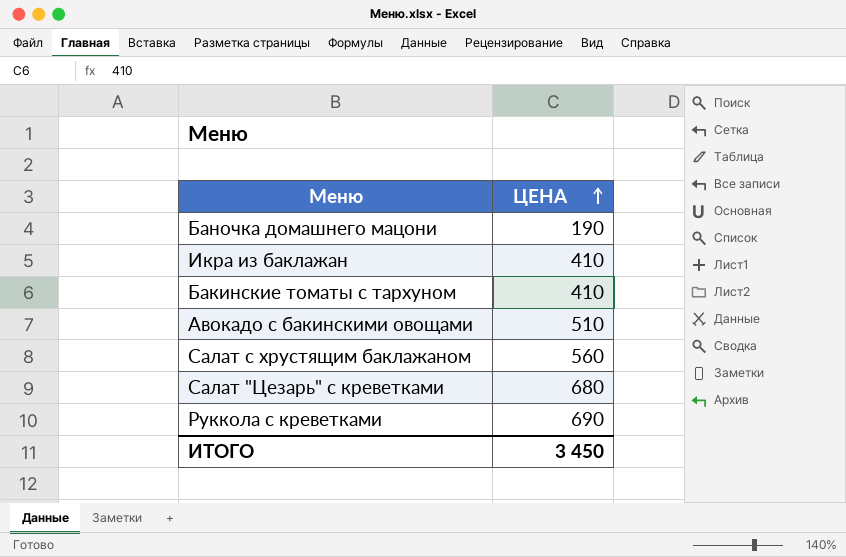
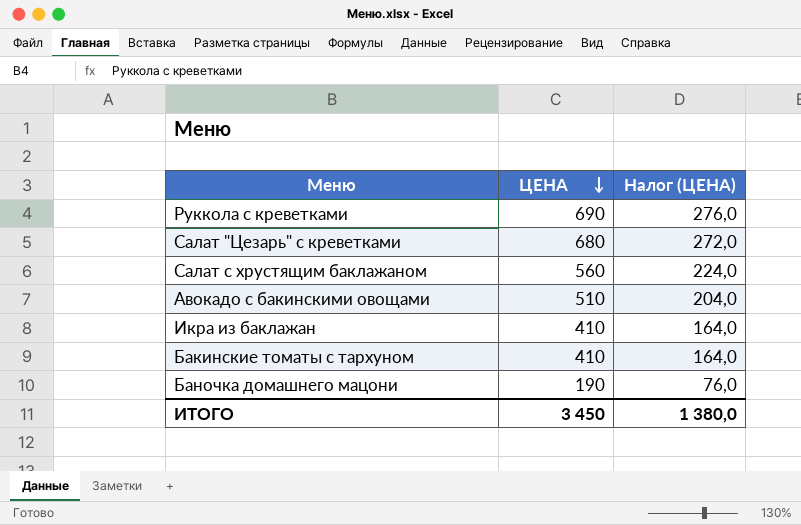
row order: ЦЕНА ascending -> ЦЕНА descending
column Налог (ЦЕНА) | formula: none -> [ЦЕНА] * 0,4

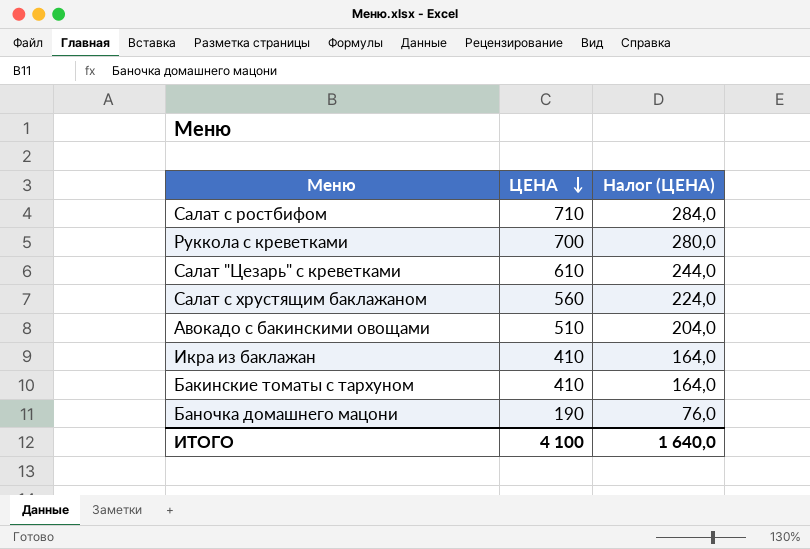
row Салат с ростбифом: none -> 710 | 284,0
Руккола с креветками | ЦЕНА: 690 -> 700
Руккола с креветками | Налог (ЦЕНА): 276,0 -> 280,0
Салат "Цезарь" с креветками | ЦЕНА: 680 -> 610
Салат "Цезарь" с креветками | Налог (ЦЕНА): 272,0 -> 244,0
ИТОГО | ЦЕНА: 3 450 -> 4 100
ИТОГО | Налог (ЦЕНА): 1 380,0 -> 1 640,0

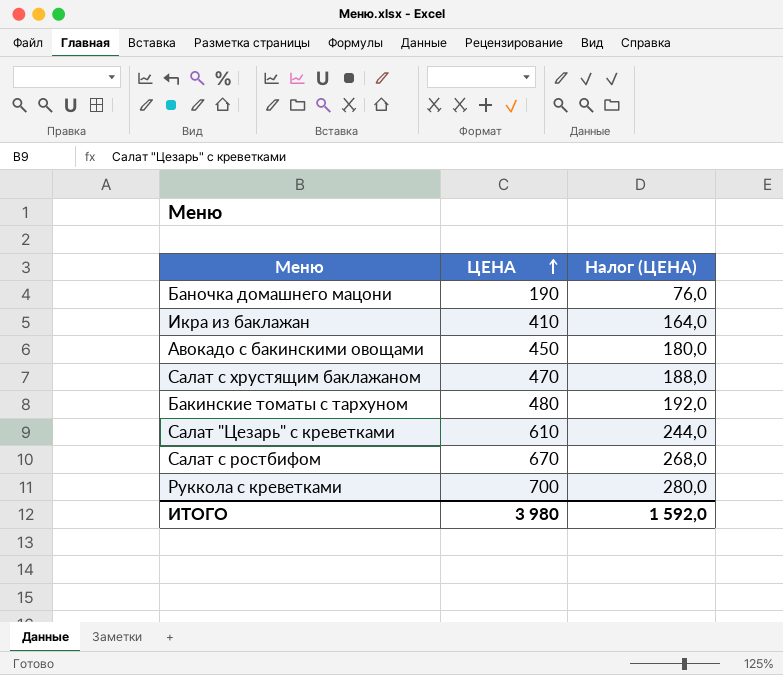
row order: ЦЕНА descending -> ЦЕНА ascending
Авокадо с бакинскими овощами | ЦЕНА: 510 -> 450
Авокадо с бакинскими овощами | Налог (ЦЕНА): 204,0 -> 180,0
Салат с хрустящим баклажаном | ЦЕНА: 560 -> 470
Салат с хрустящим баклажаном | Налог (ЦЕНА): 224,0 -> 188,0
Бакинские томаты с тархуном | ЦЕНА: 410 -> 480
Бакинские томаты с тархуном | Налог (ЦЕНА): 164,0 -> 192,0
Салат с ростбифом | ЦЕНА: 710 -> 670
Салат с ростбифом | Налог (ЦЕНА): 284,0 -> 268,0
ИТОГО | ЦЕНА: 4 100 -> 3 980
ИТОГО | Налог (ЦЕНА): 1 640,0 -> 1 592,0

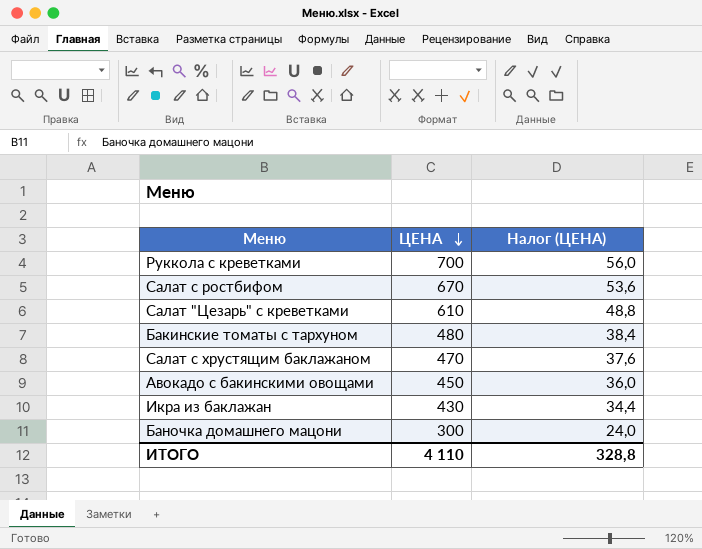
row order: ЦЕНА ascending -> ЦЕНА descending
column Налог (ЦЕНА) | formula: [ЦЕНА] * 0,4 -> [ЦЕНА] * 0,08
Икра из баклажан | ЦЕНА: 410 -> 430
Баночка домашнего мацони | ЦЕНА: 190 -> 300
ИТОГО | ЦЕНА: 3 980 -> 4 110
ИТОГО | Налог (ЦЕНА): 1 592,0 -> 328,8

